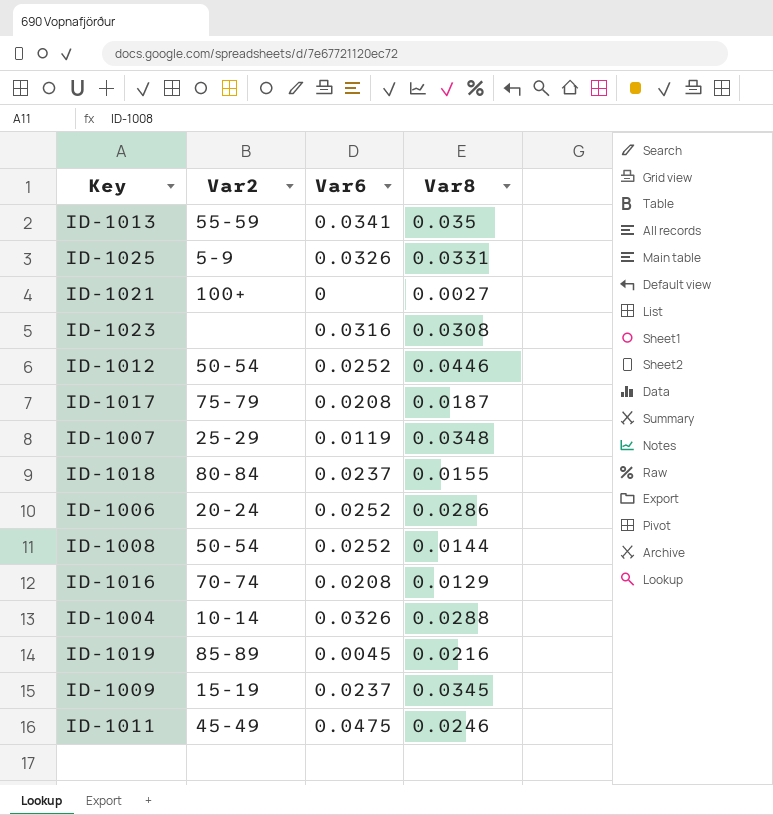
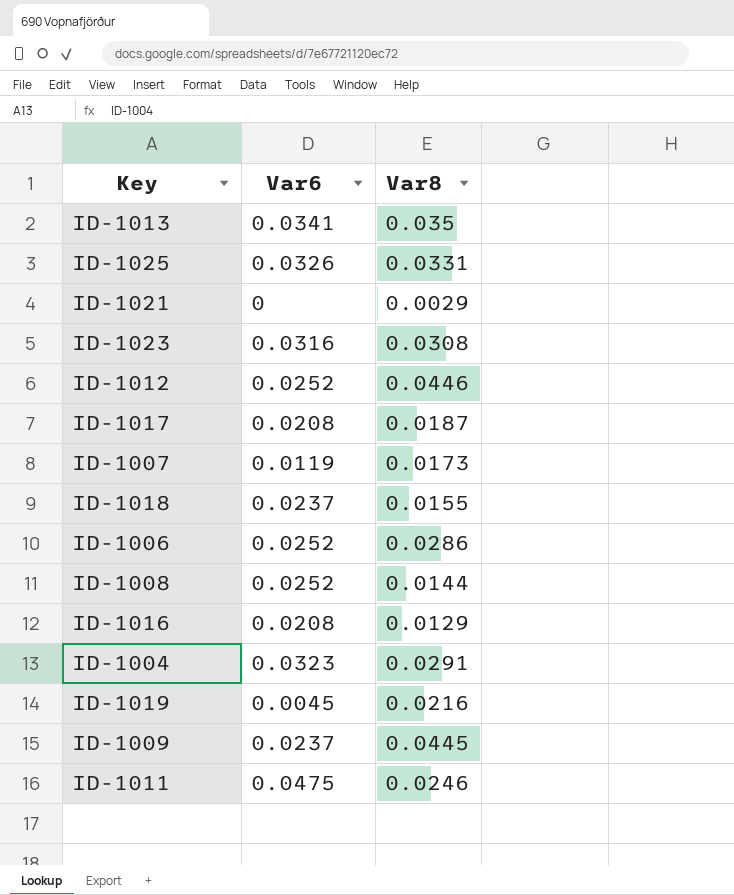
column Var2 | position: 2 -> none
ID-1021 | Var8: 0.0027 -> 0.0029
ID-1007 | Var8: 0.0348 -> 0.0173
ID-1004 | Var6: 0.0326 -> 0.0323
ID-1004 | Var8: 0.0288 -> 0.0291
ID-1009 | Var8: 0.0345 -> 0.0445

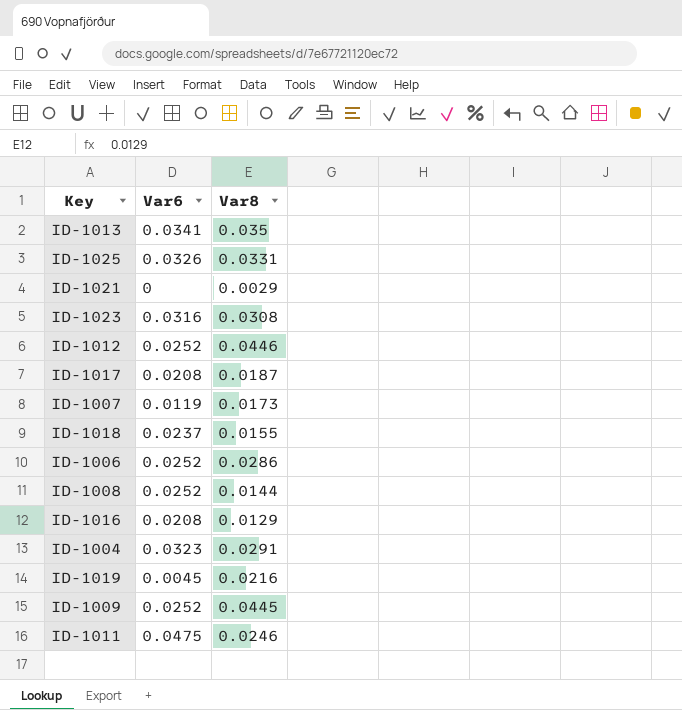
ID-1009 | Var6: 0.0237 -> 0.0252

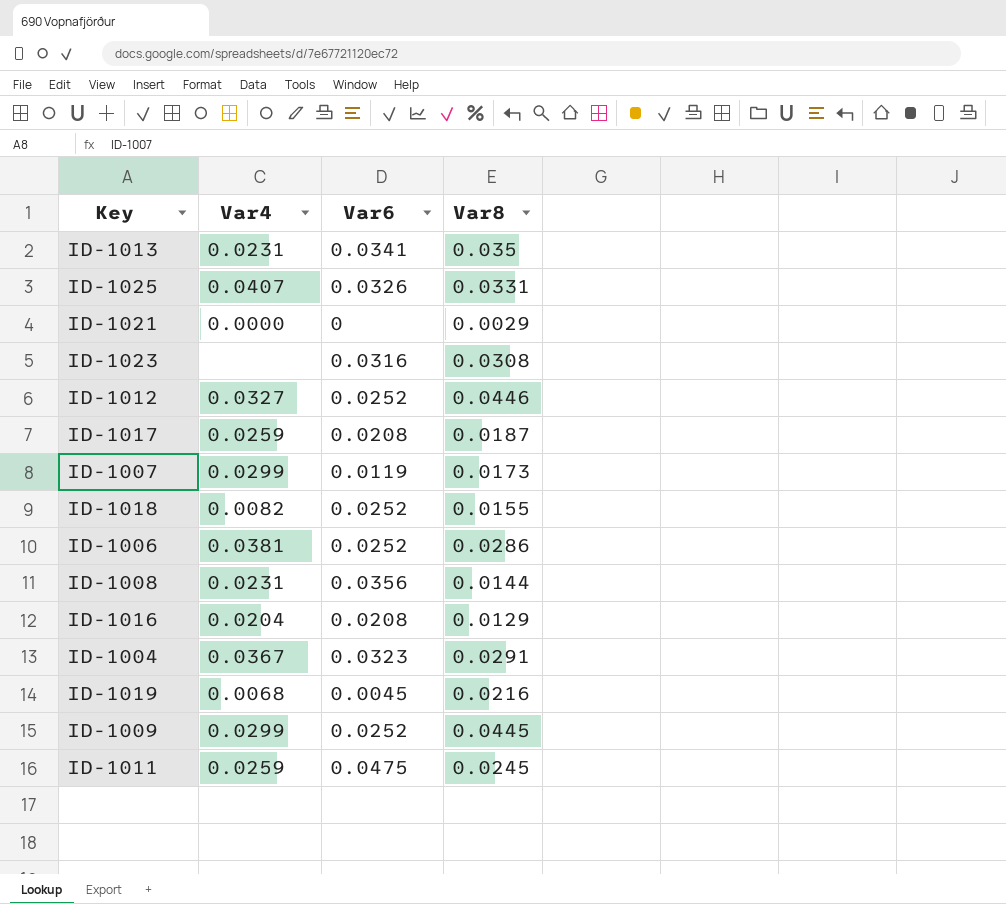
column Var4 | position: none -> 2
ID-1018 | Var6: 0.0237 -> 0.0252
ID-1008 | Var6: 0.0252 -> 0.0356
ID-1011 | Var8: 0.0246 -> 0.0245

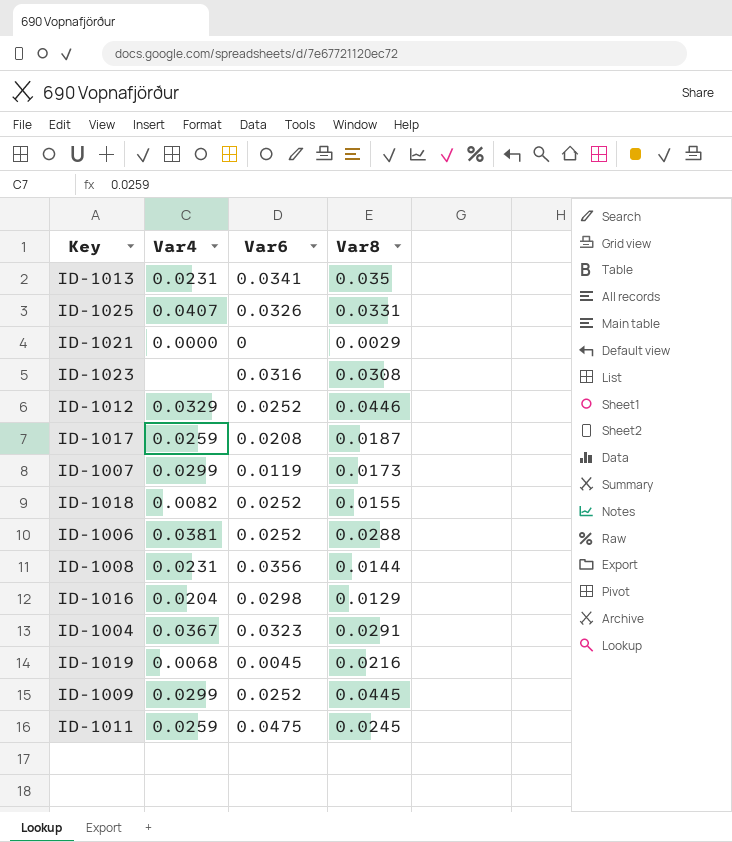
ID-1012 | Var4: 0.0327 -> 0.0329
ID-1006 | Var8: 0.0286 -> 0.0288
ID-1016 | Var6: 0.0208 -> 0.0298

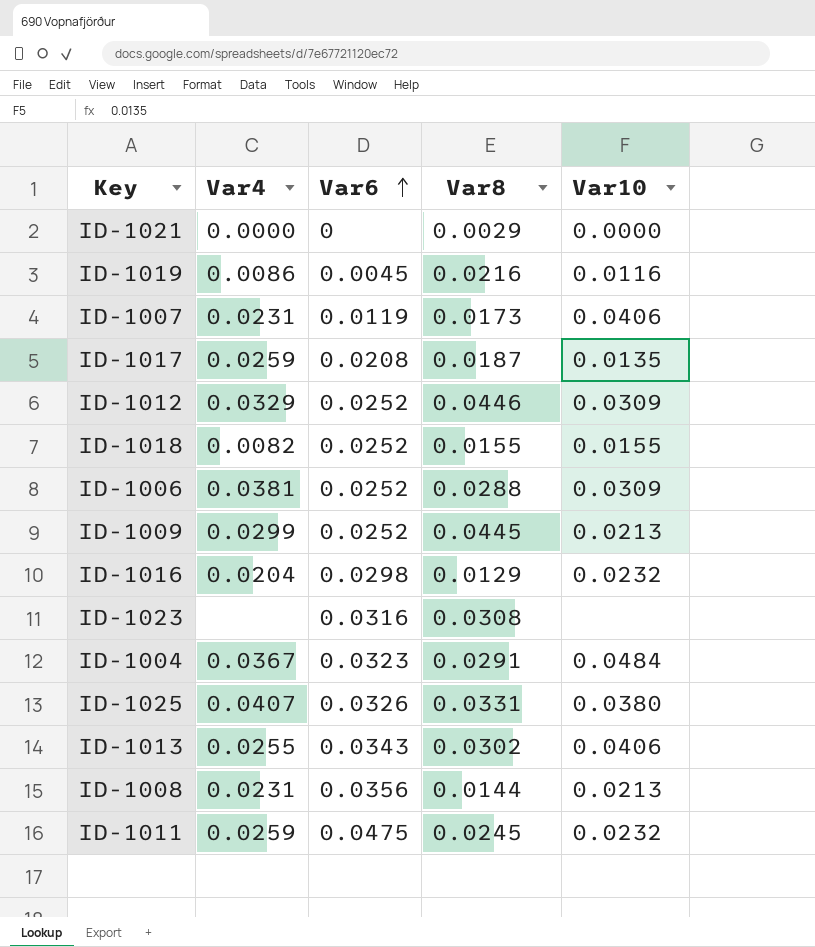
row order: none -> Var6 ascending
column Var10 | position: none -> 5
ID-1019 | Var4: 0.0068 -> 0.0086
ID-1007 | Var4: 0.0299 -> 0.0231
ID-1013 | Var4: 0.0231 -> 0.0255
ID-1013 | Var6: 0.0341 -> 0.0343
ID-1013 | Var8: 0.035 -> 0.0302

